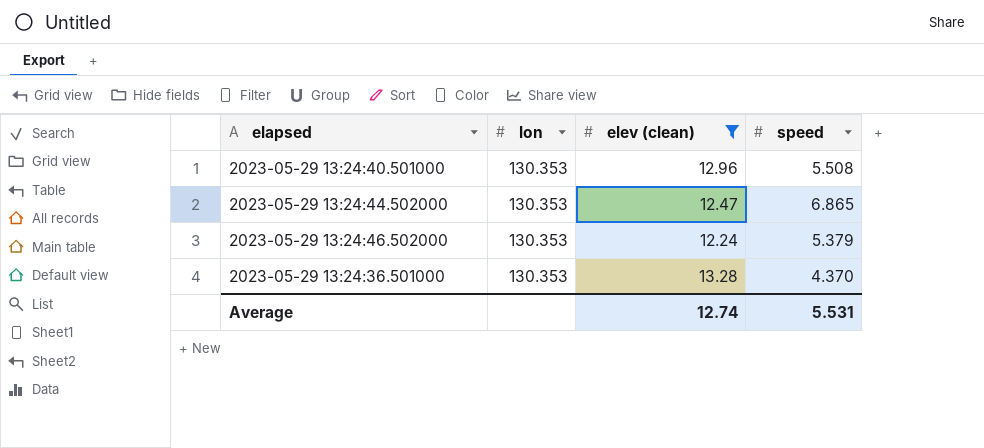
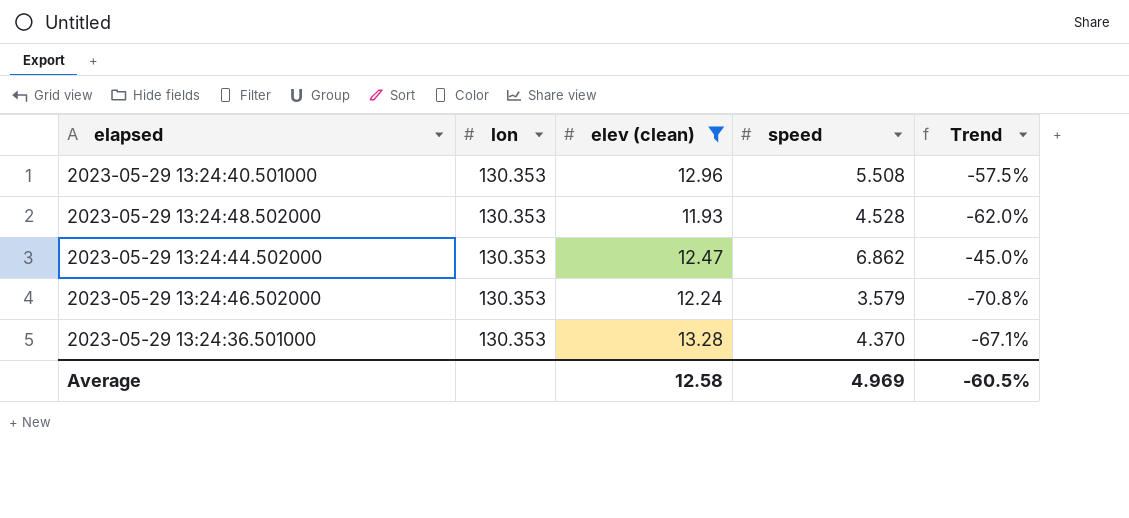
column Trend | formula: none -> ([speed] - [elev (clean)]) / [elev (clean)]
row 2023-05-29 13:24:48.502000: none -> 130.353 | 11.93 | 4.528 | -62.0%
2023-05-29 13:24:44.502000 | speed: 6.865 -> 6.862
2023-05-29 13:24:46.502000 | speed: 5.379 -> 3.579
Average | elev (clean): 12.74 -> 12.58
Average | speed: 5.531 -> 4.969

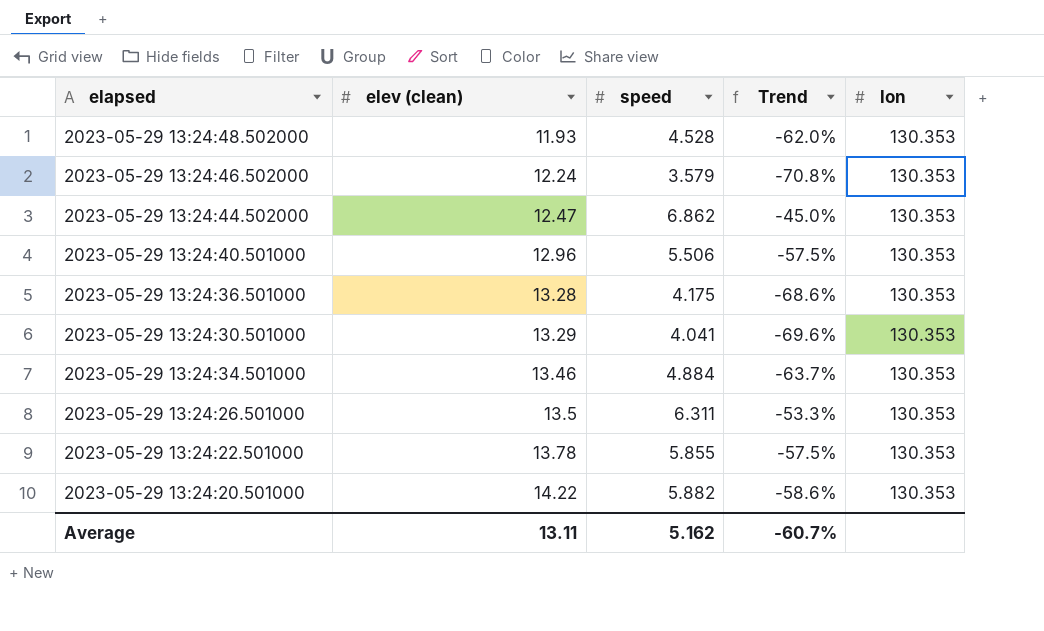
filter: elev (clean) <= 13.28 -> none
row order: none -> elev (clean) ascending
column lon | position: 2 -> 5
2023-05-29 13:24:40.501000 | speed: 5.508 -> 5.506
2023-05-29 13:24:36.501000 | speed: 4.370 -> 4.175
2023-05-29 13:24:36.501000 | Trend: -67.1% -> -68.6%
Average | elev (clean): 12.58 -> 13.11
Average | speed: 4.969 -> 5.162
Average | Trend: -60.5% -> -60.7%

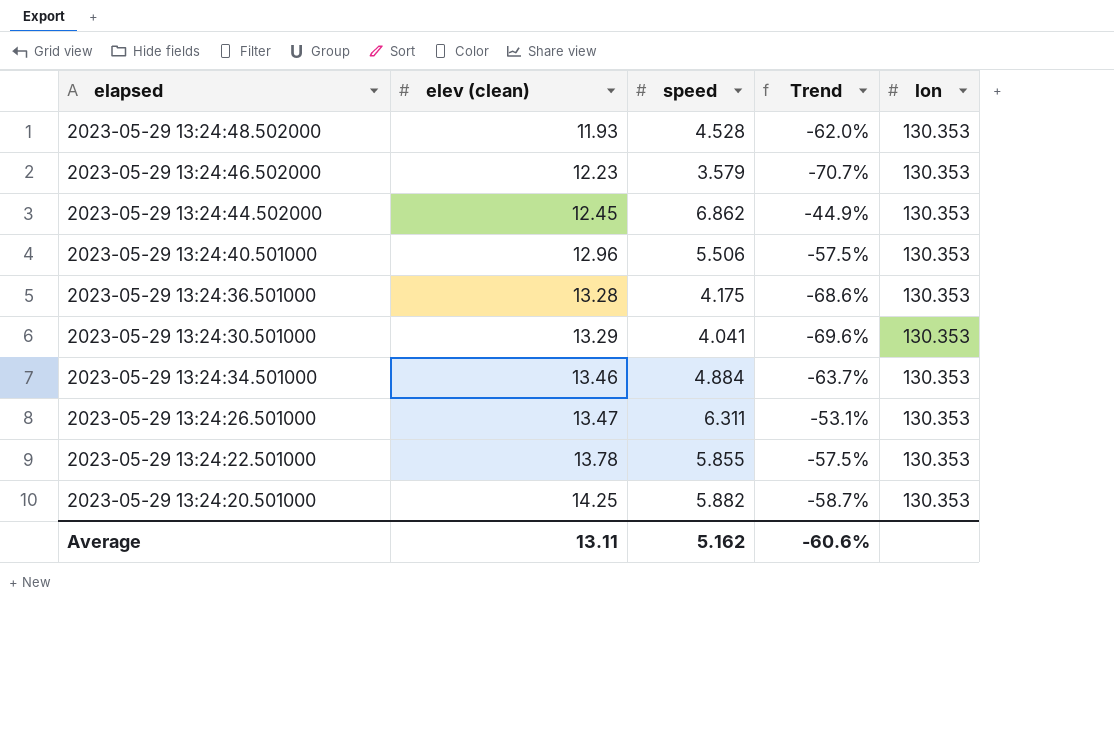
2023-05-29 13:24:46.502000 | elev (clean): 12.24 -> 12.23
2023-05-29 13:24:46.502000 | Trend: -70.8% -> -70.7%
2023-05-29 13:24:44.502000 | elev (clean): 12.47 -> 12.45
2023-05-29 13:24:44.502000 | Trend: -45.0% -> -44.9%
2023-05-29 13:24:26.501000 | elev (clean): 13.5 -> 13.47
2023-05-29 13:24:26.501000 | Trend: -53.3% -> -53.1%
2023-05-29 13:24:20.501000 | elev (clean): 14.22 -> 14.25
2023-05-29 13:24:20.501000 | Trend: -58.6% -> -58.7%
Average | Trend: -60.7% -> -60.6%

